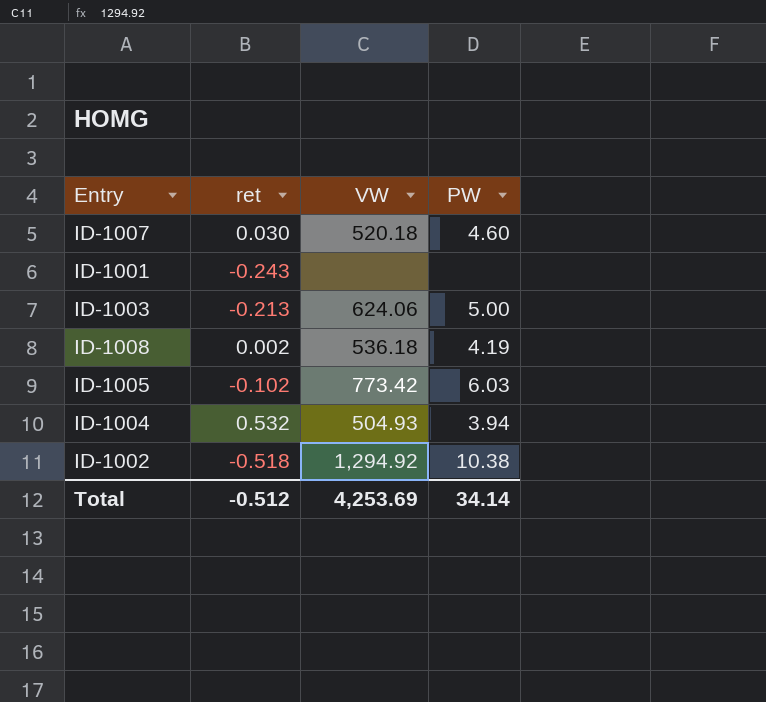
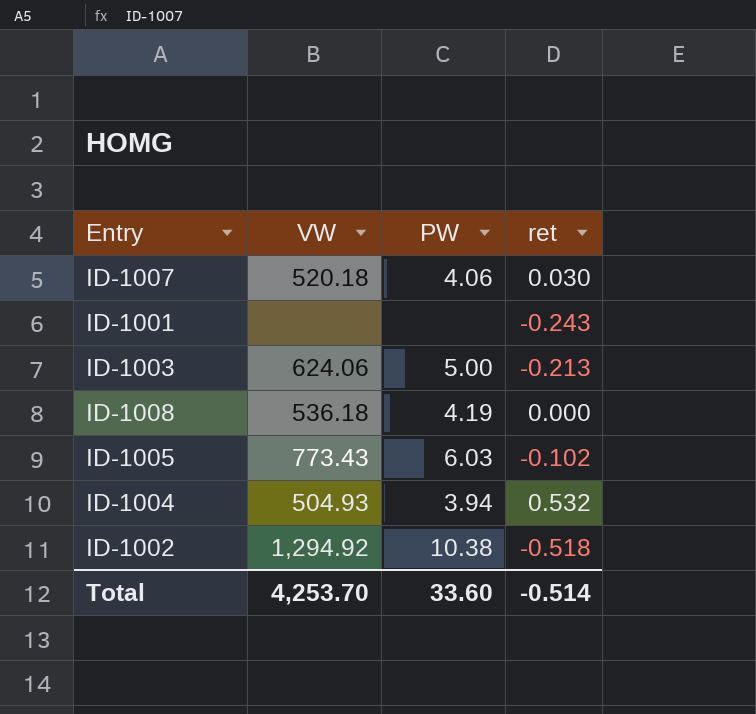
column ret | position: 2 -> 4
ID-1007 | PW: 4.60 -> 4.06
ID-1008 | ret: 0.002 -> 0.000
ID-1005 | VW: 773.42 -> 773.43
Total | VW: 4,253.69 -> 4,253.70
Total | PW: 34.14 -> 33.60
Total | ret: -0.512 -> -0.514

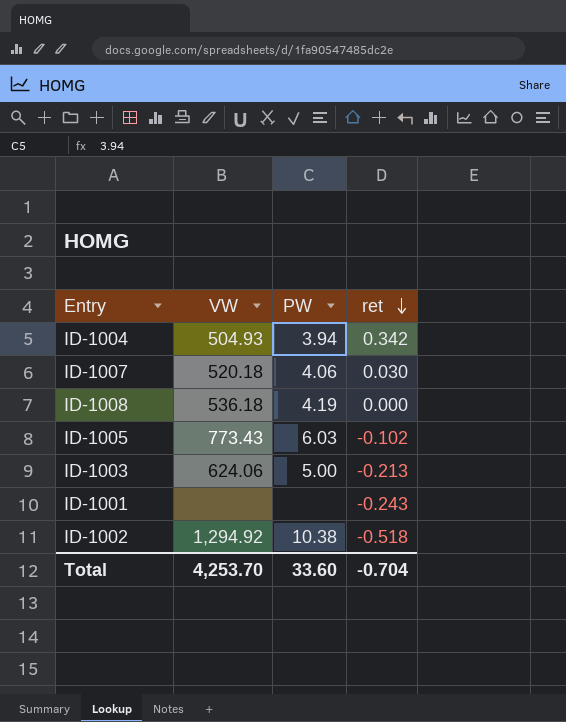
row order: none -> ret descending
ID-1004 | ret: 0.532 -> 0.342
Total | ret: -0.514 -> -0.704

